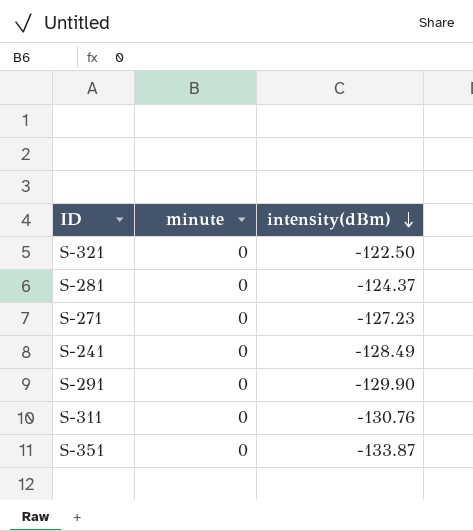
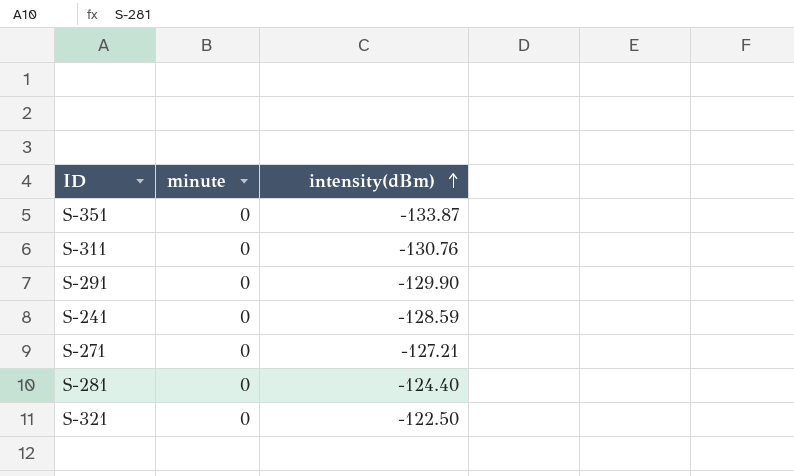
row order: intensity(dBm) descending -> intensity(dBm) ascending
S-241 | intensity(dBm): -128.49 -> -128.59
S-271 | intensity(dBm): -127.23 -> -127.21
S-281 | intensity(dBm): -124.37 -> -124.40

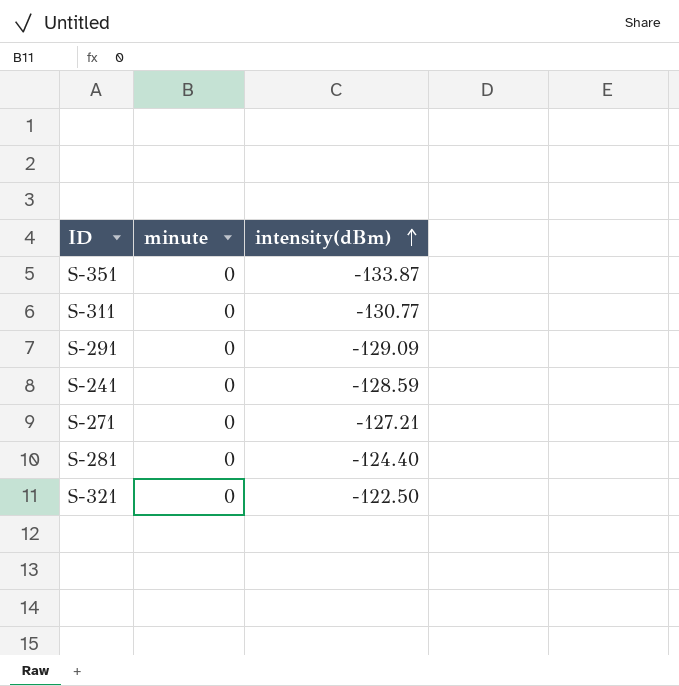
S-311 | intensity(dBm): -130.76 -> -130.77
S-291 | intensity(dBm): -129.90 -> -129.09

